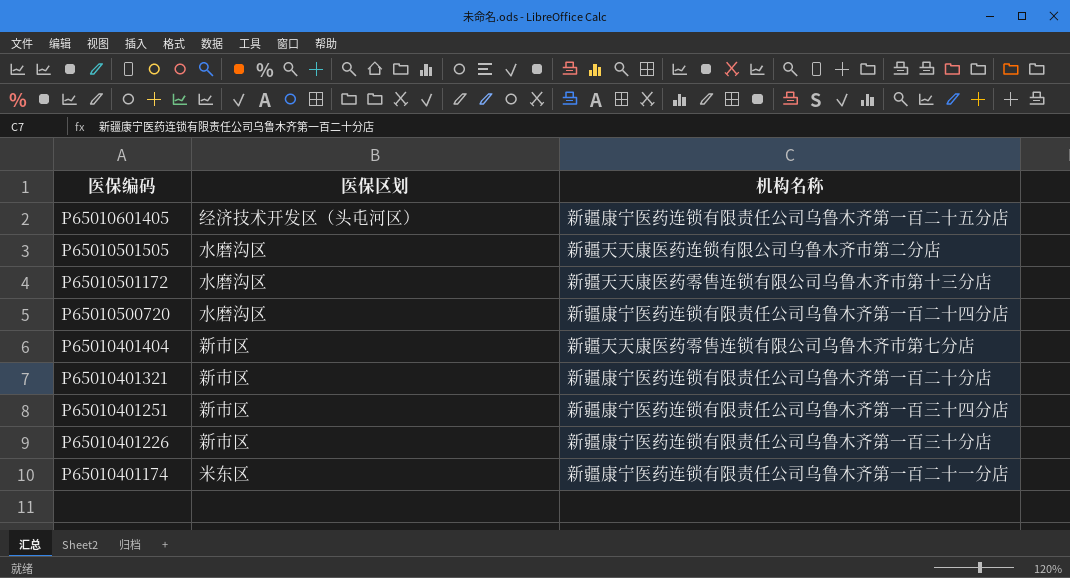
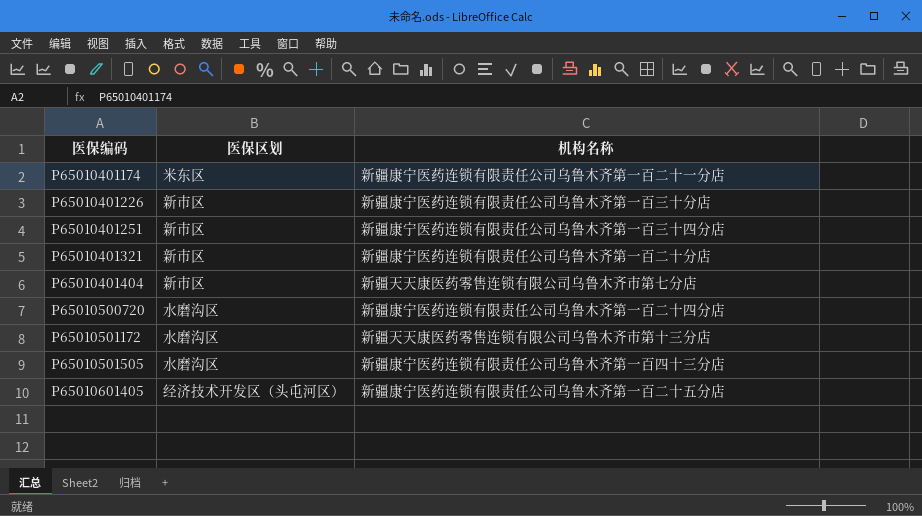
row order: 医保编码 descending -> 医保编码 ascending
P65010501505 | 机构名称: 新疆天天康医药连锁有限公司乌鲁木齐市第二分店 -> 新疆康宁医药连锁有限责任公司乌鲁木齐第一百四十三分店

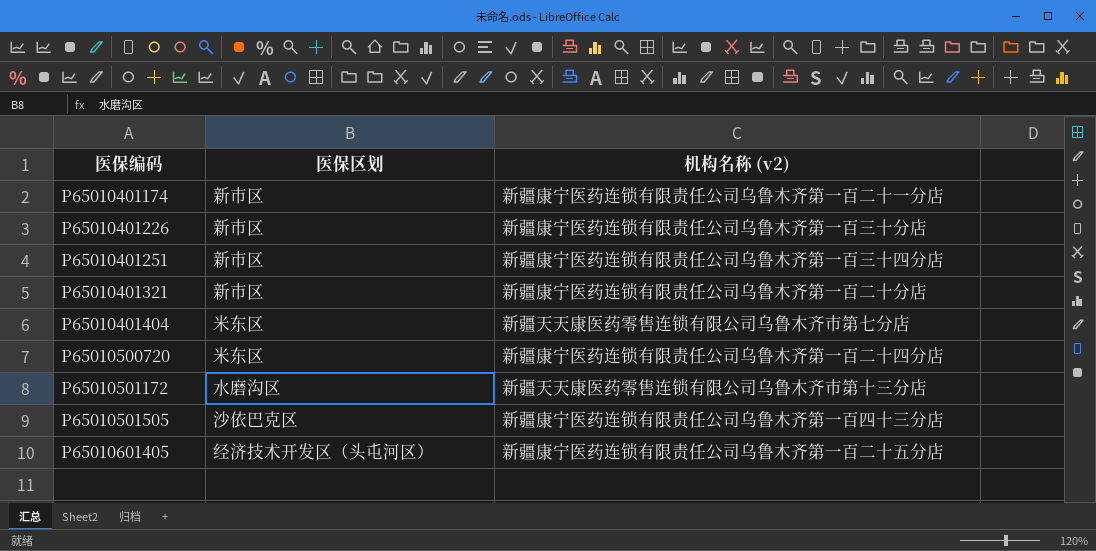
column name: 机构名称 -> 机构名称 (v2)
P65010401174 | 医保区划: 米东区 -> 新市区
P65010401404 | 医保区划: 新市区 -> 米东区
P65010500720 | 医保区划: 水磨沟区 -> 米东区
P65010501505 | 医保区划: 水磨沟区 -> 沙依巴克区

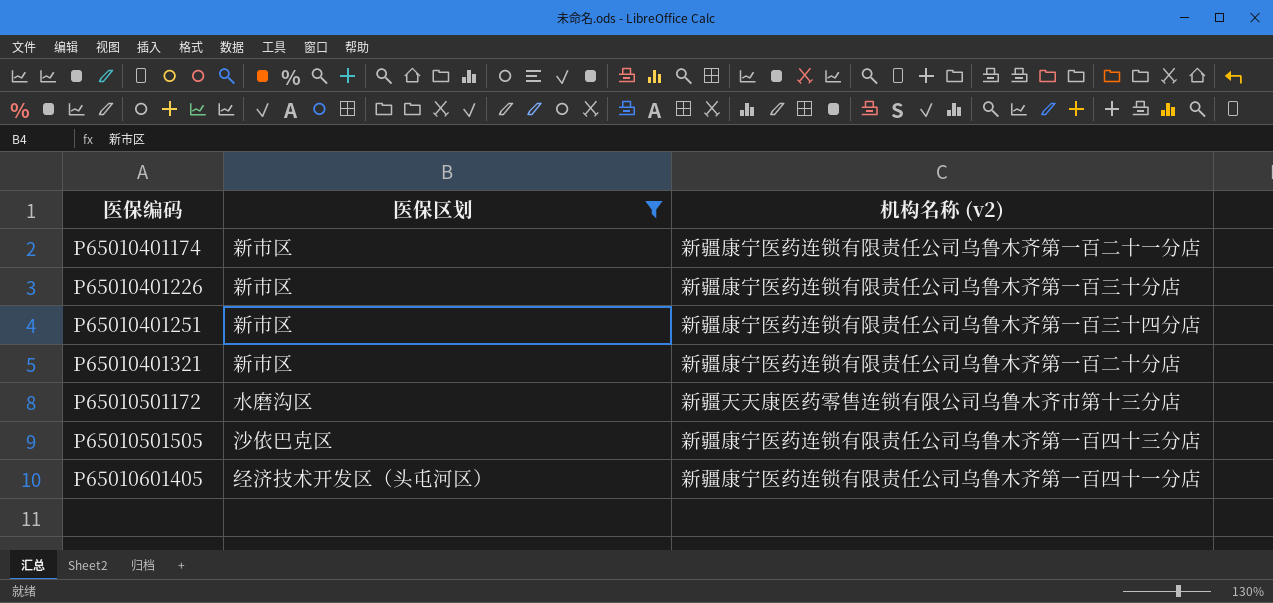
filter: none -> 医保区划 != 米东区
P65010601405 | 机构名称 (v2): 新疆康宁医药连锁有限责任公司乌鲁木齐第一百二十五分店 -> 新疆康宁医药连锁有限责任公司乌鲁木齐第一百四十一分店

